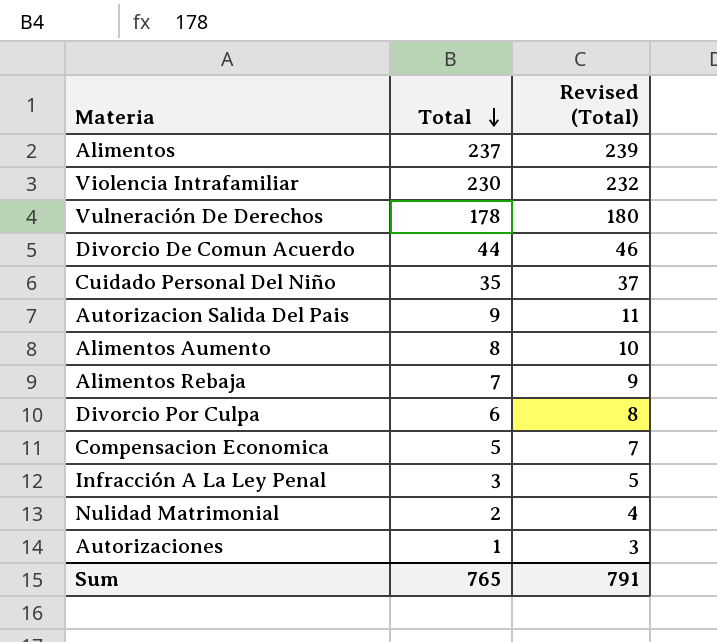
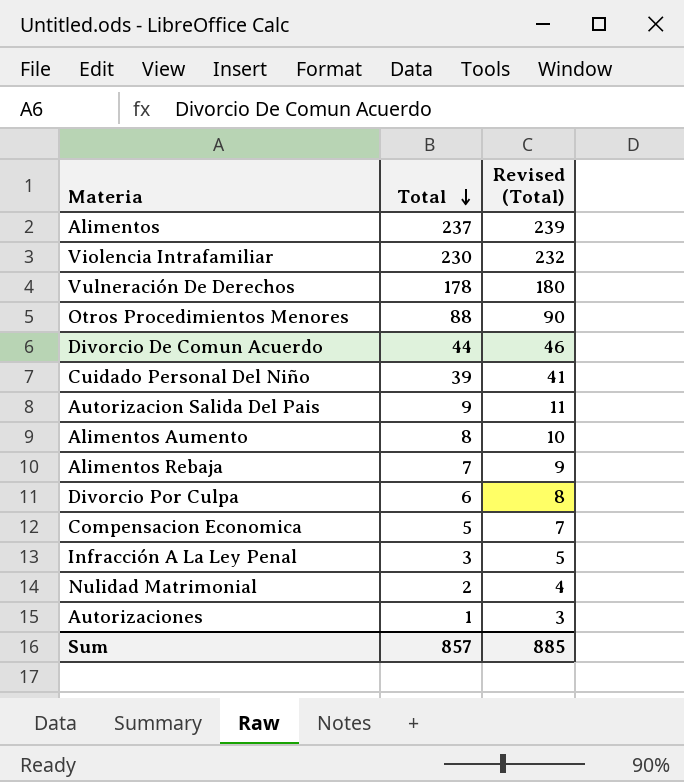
row Otros Procedimientos Menores: none -> 88 | 90
Cuidado Personal Del Niño | Total: 35 -> 39
Cuidado Personal Del Niño | Revised (Total): 37 -> 41
Sum | Total: 765 -> 857
Sum | Revised (Total): 791 -> 885

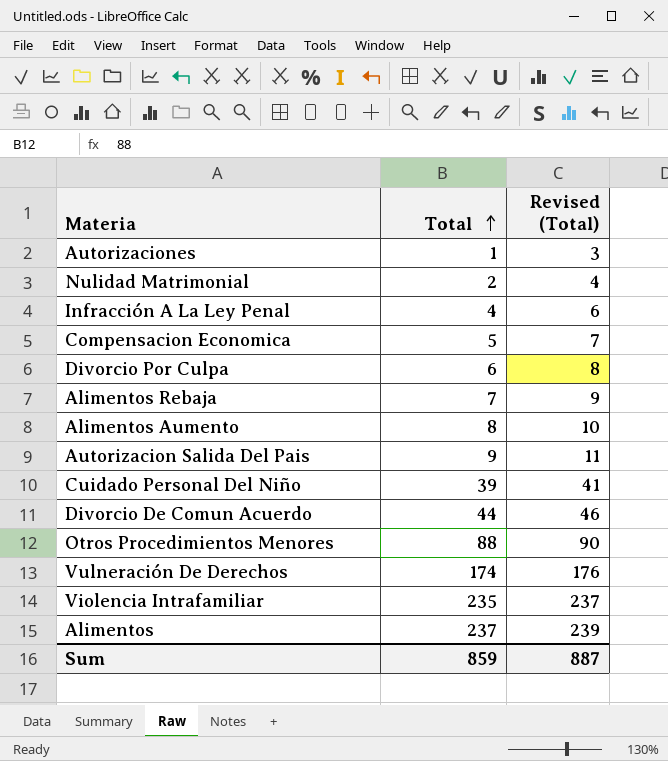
row order: Total descending -> Total ascending
Infracción A La Ley Penal | Total: 3 -> 4
Infracción A La Ley Penal | Revised (Total): 5 -> 6
Vulneración De Derechos | Total: 178 -> 174
Vulneración De Derechos | Revised (Total): 180 -> 176
Violencia Intrafamiliar | Total: 230 -> 235
Violencia Intrafamiliar | Revised (Total): 232 -> 237
Sum | Total: 857 -> 859
Sum | Revised (Total): 885 -> 887

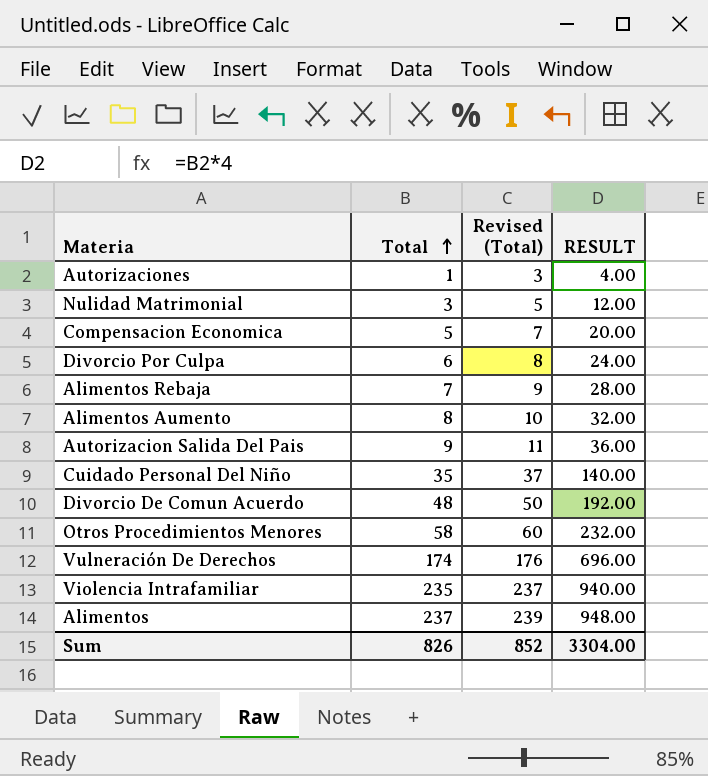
column RESULT | formula: none -> [Total] * 4
row Infracción A La Ley Penal: 4 | 6 -> none
Nulidad Matrimonial | Total: 2 -> 3
Nulidad Matrimonial | Revised (Total): 4 -> 5
Cuidado Personal Del Niño | Total: 39 -> 35
Cuidado Personal Del Niño | Revised (Total): 41 -> 37
Divorcio De Comun Acuerdo | Total: 44 -> 48
Divorcio De Comun Acuerdo | Revised (Total): 46 -> 50
Otros Procedimientos Menores | Total: 88 -> 58
Otros Procedimientos Menores | Revised (Total): 90 -> 60
Sum | Total: 859 -> 826
Sum | Revised (Total): 887 -> 852

